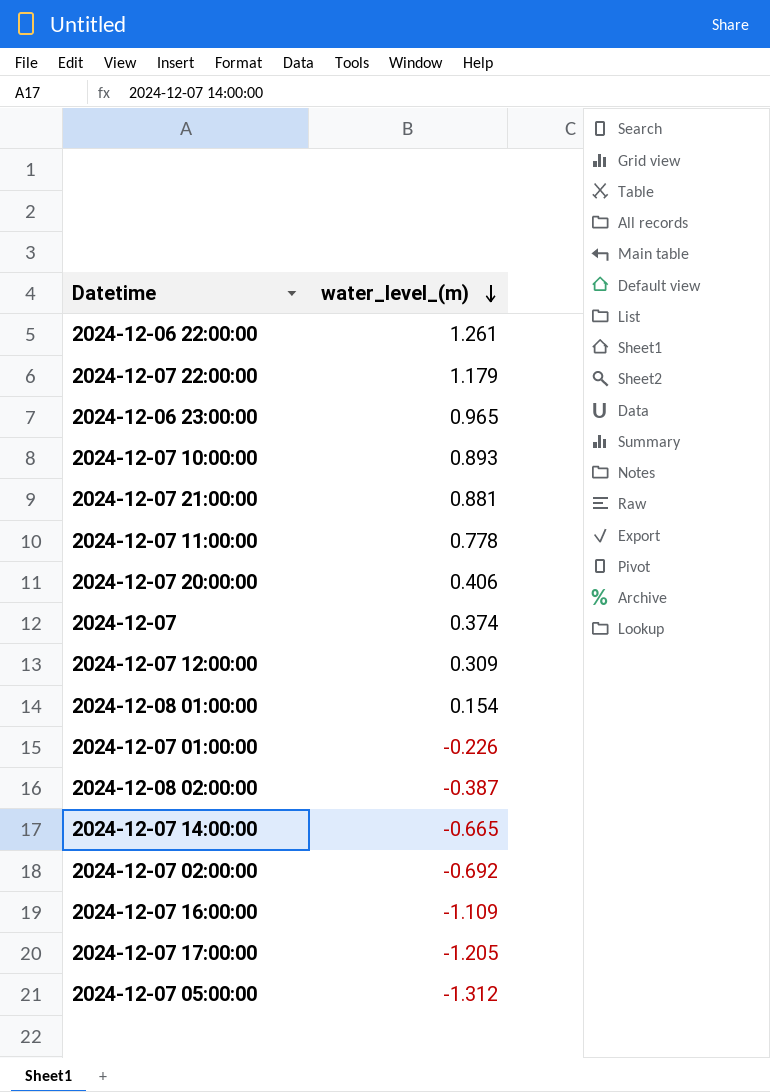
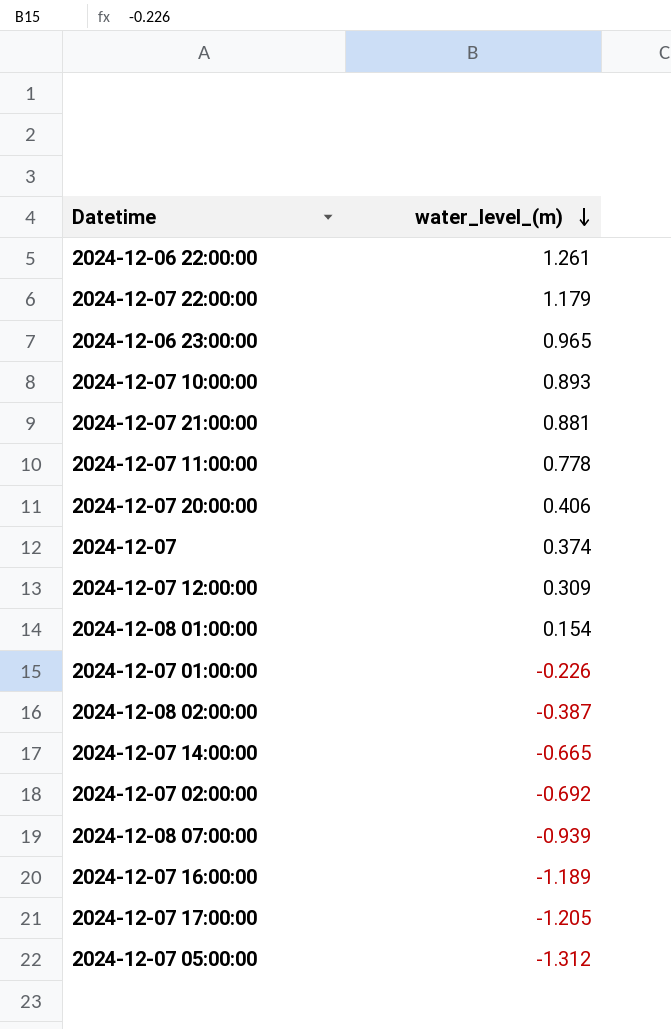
row 2024-12-08 07:00:00: none -> -0.939
2024-12-07 16:00:00 | water_level_(m): -1.109 -> -1.189

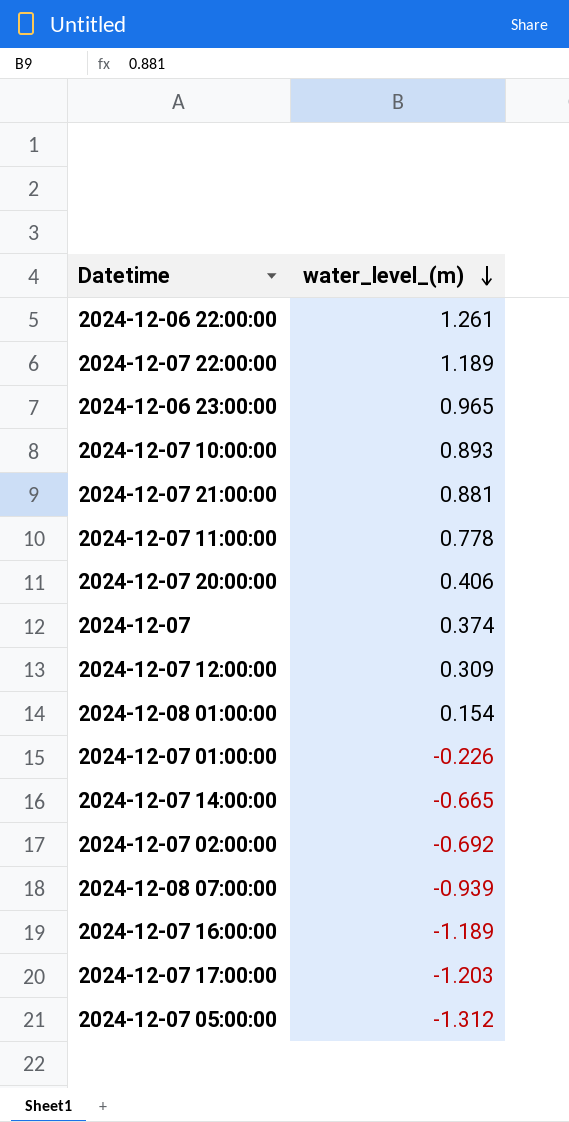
row 2024-12-08 02:00:00: -0.387 -> none
2024-12-07 22:00:00 | water_level_(m): 1.179 -> 1.189
2024-12-07 17:00:00 | water_level_(m): -1.205 -> -1.203

